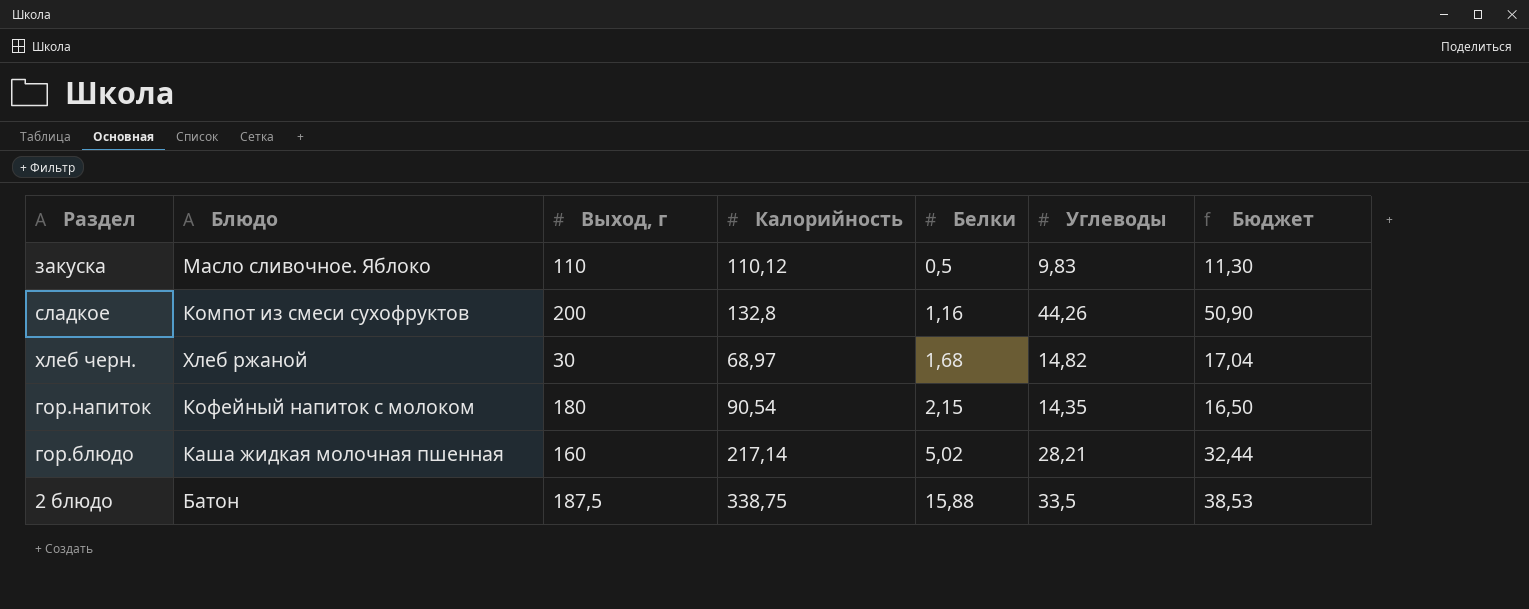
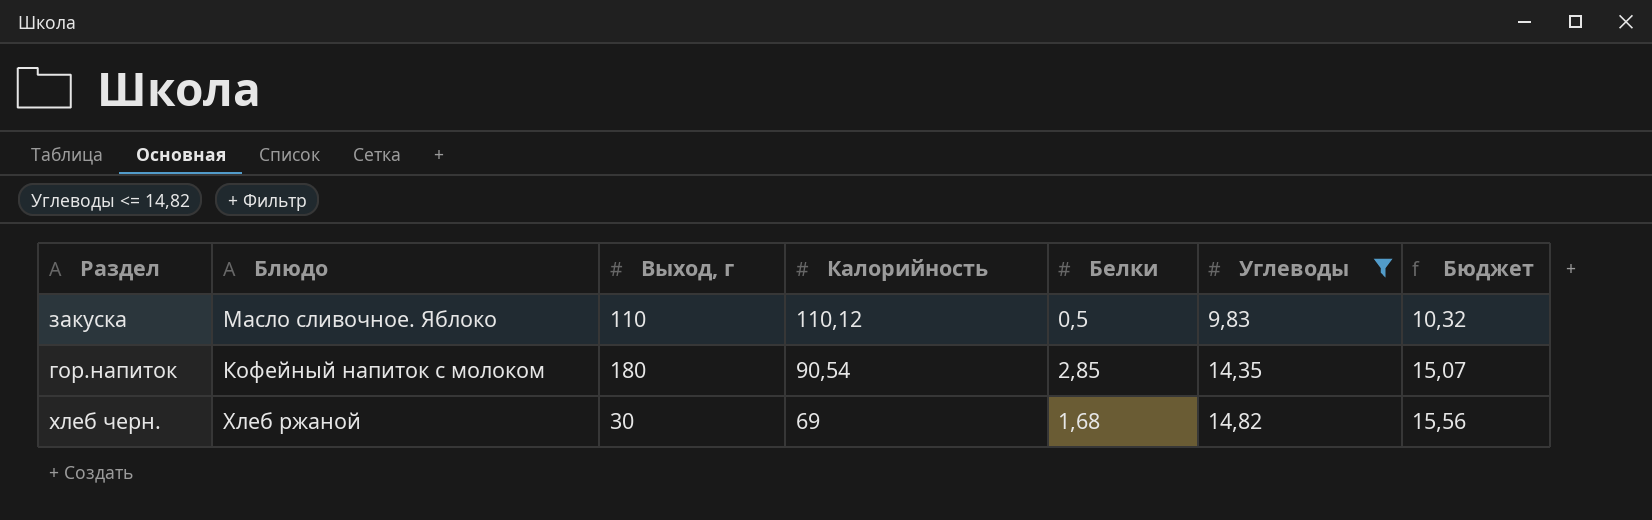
filter: none -> Углеводы <= 14,82
row order: Белки ascending -> Калорийность descending
column Бюджет | formula: [Углеводы] * 1,15 -> [Углеводы] * 1,05
гор.напиток | Белки: 2,15 -> 2,85
хлеб черн. | Калорийность: 68,97 -> 69

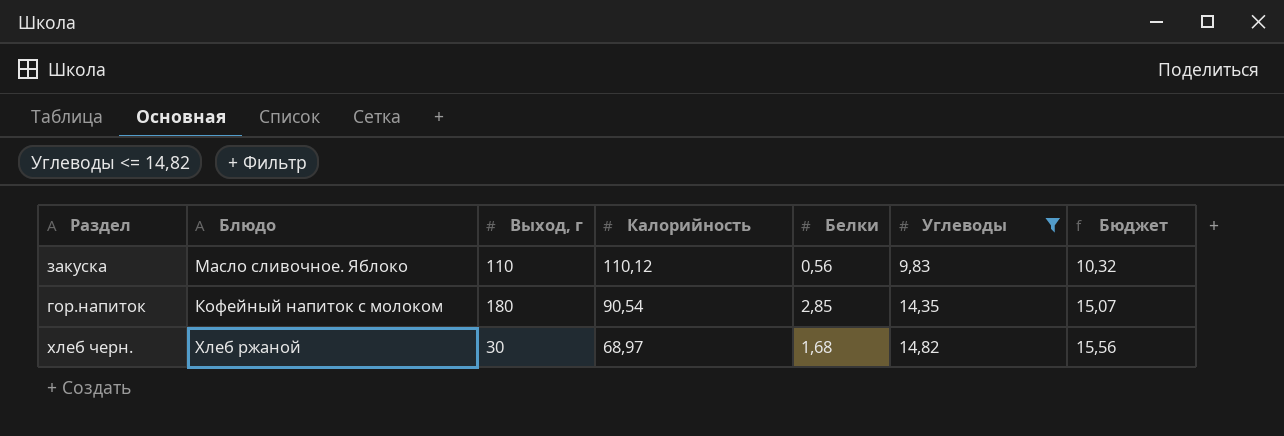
закуска | Белки: 0,5 -> 0,56
хлеб черн. | Калорийность: 69 -> 68,97

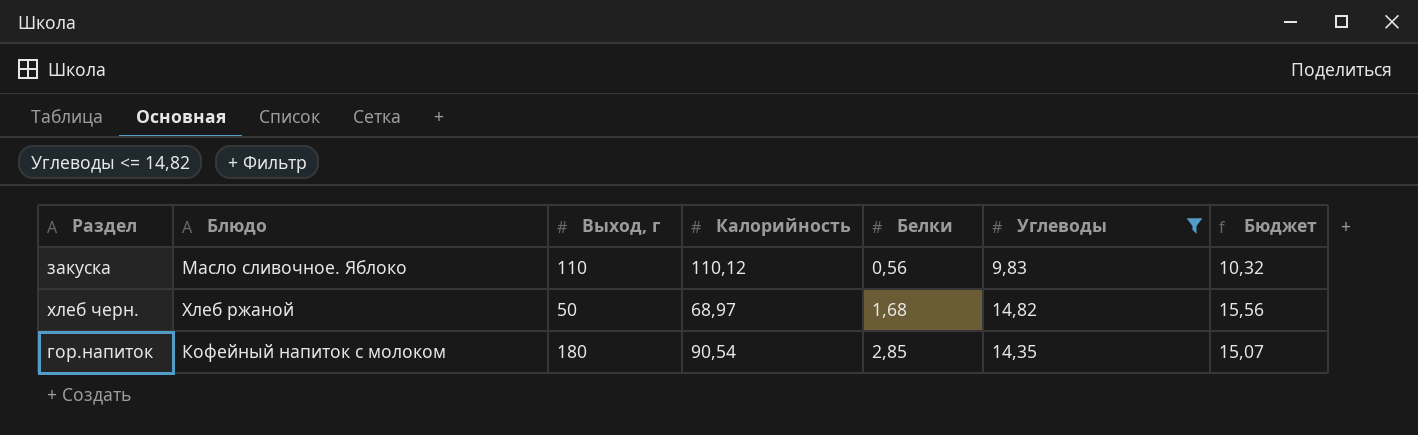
row order: Калорийность descending -> Белки ascending
хлеб черн. | Выход, г: 30 -> 50

